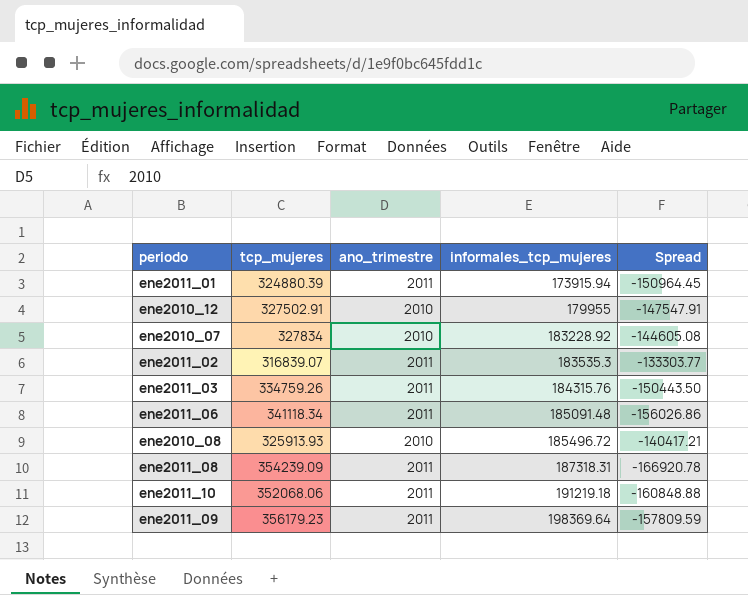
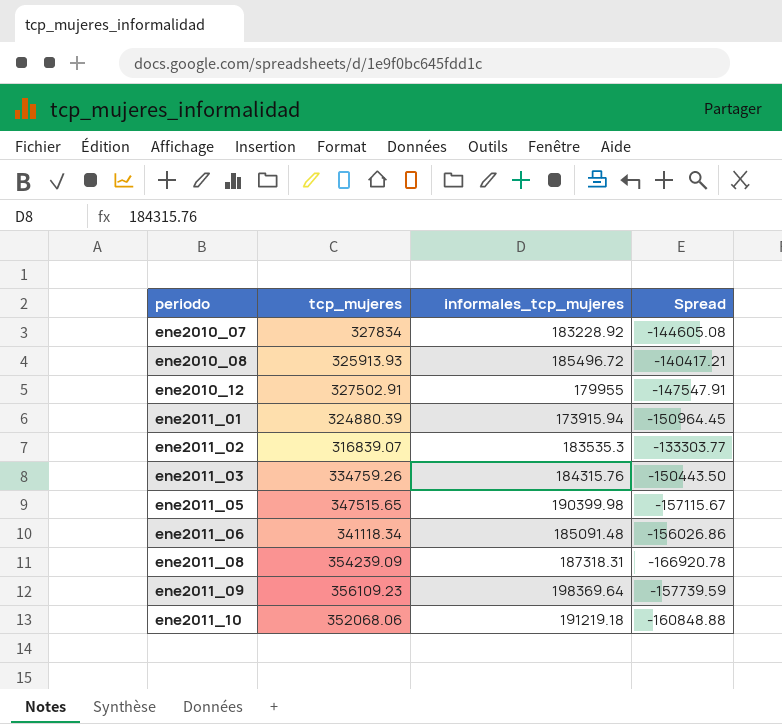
row order: informales_tcp_mujeres ascending -> periodo ascending
column ano_trimestre | position: 3 -> none
row ene2011_05: none -> 347515.65 | 190399.98 | -157115.67
ene2011_09 | tcp_mujeres: 356179.23 -> 356109.23
ene2011_09 | Spread: -157809.59 -> -157739.59

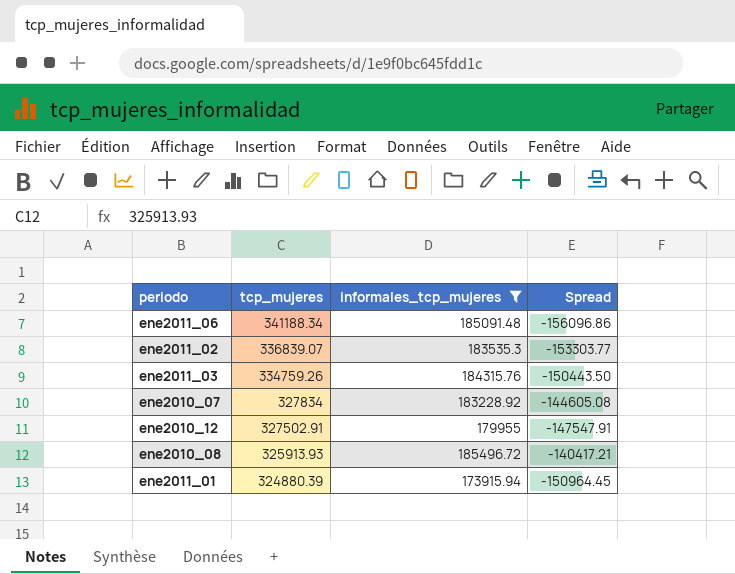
filter: none -> informales_tcp_mujeres <= 185496.72
row order: periodo ascending -> tcp_mujeres descending
ene2011_06 | tcp_mujeres: 341118.34 -> 341188.34
ene2011_06 | Spread: -156026.86 -> -156096.86
ene2011_02 | tcp_mujeres: 316839.07 -> 336839.07
ene2011_02 | Spread: -133303.77 -> -153303.77

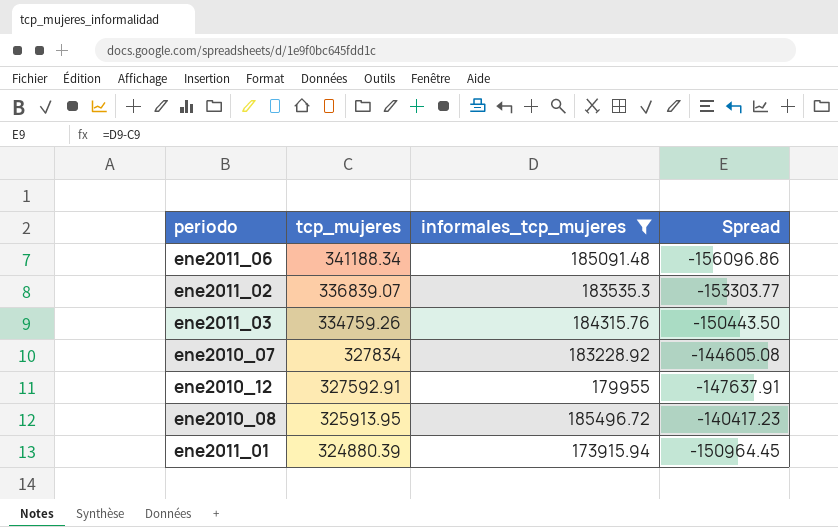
ene2010_12 | tcp_mujeres: 327502.91 -> 327592.91
ene2010_12 | Spread: -147547.91 -> -147637.91
ene2010_08 | tcp_mujeres: 325913.93 -> 325913.95
ene2010_08 | Spread: -140417.21 -> -140417.23

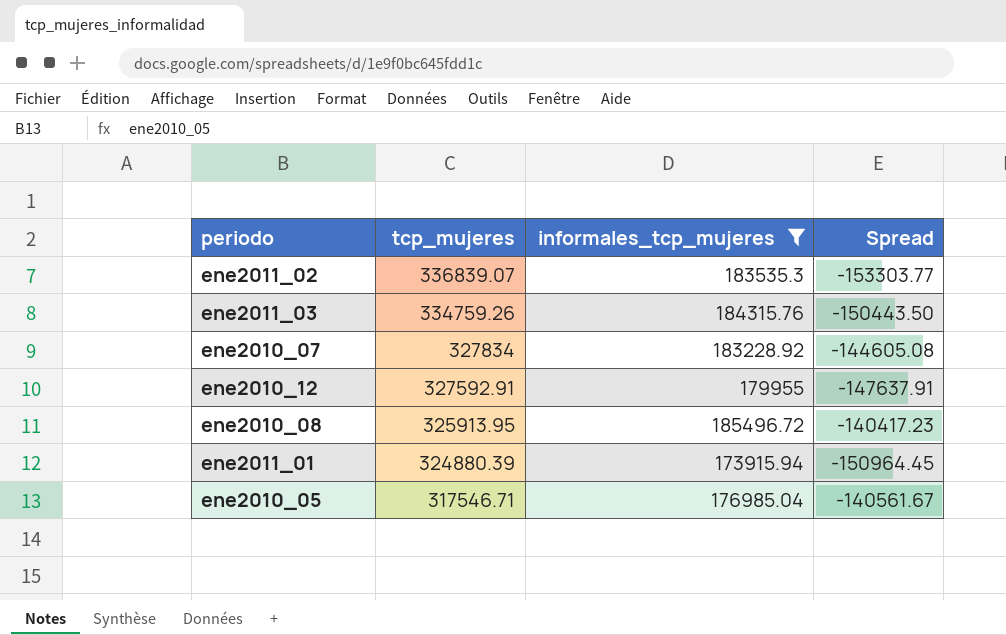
row ene2011_06: 341188.34 | 185091.48 | -156096.86 -> none
row ene2010_05: none -> 317546.71 | 176985.04 | -140561.67

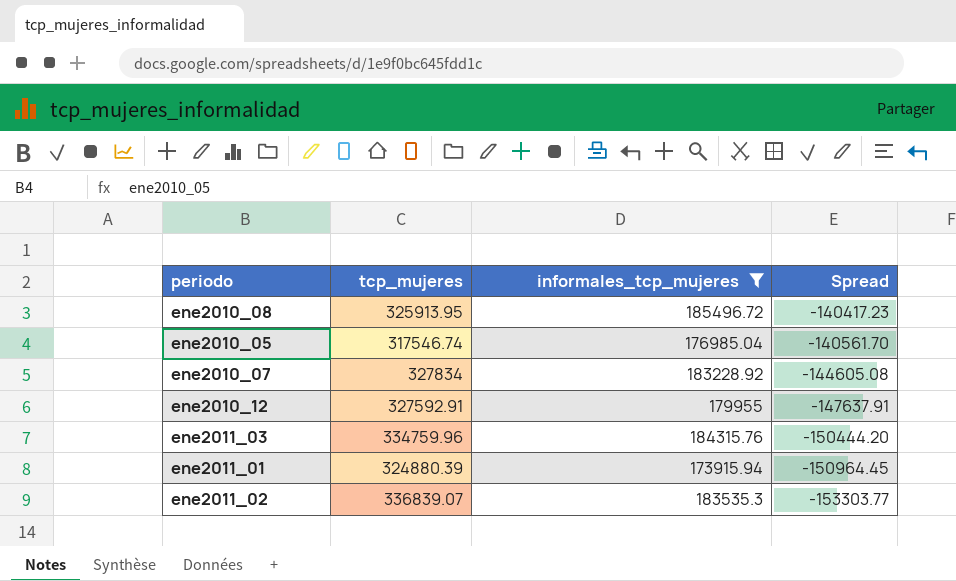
row order: tcp_mujeres descending -> Spread descending
ene2010_05 | tcp_mujeres: 317546.71 -> 317546.74
ene2010_05 | Spread: -140561.67 -> -140561.70
ene2011_03 | tcp_mujeres: 334759.26 -> 334759.96
ene2011_03 | Spread: -150443.50 -> -150444.20

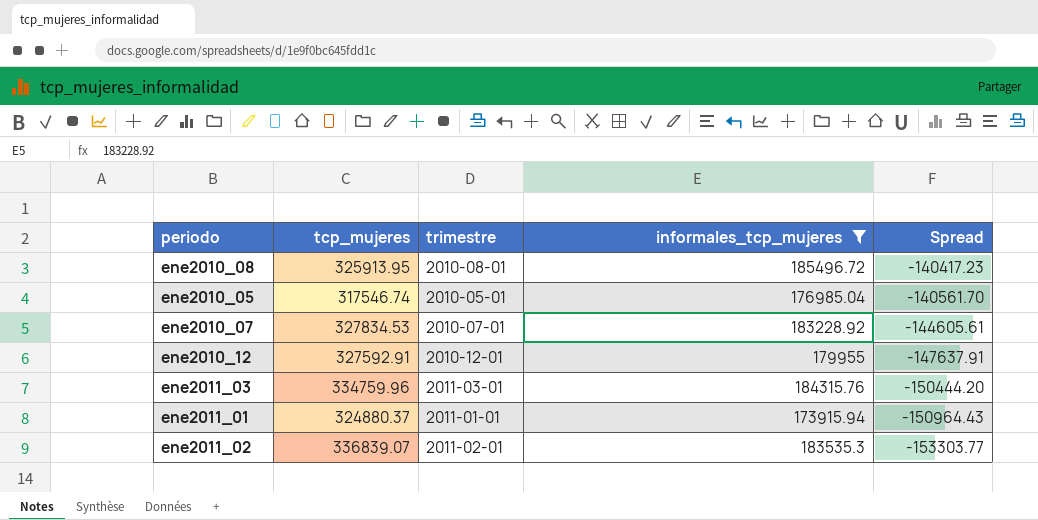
column trimestre | position: none -> 3
ene2010_07 | tcp_mujeres: 327834 -> 327834.53
ene2010_07 | Spread: -144605.08 -> -144605.61
ene2011_01 | tcp_mujeres: 324880.39 -> 324880.37
ene2011_01 | Spread: -150964.45 -> -150964.43

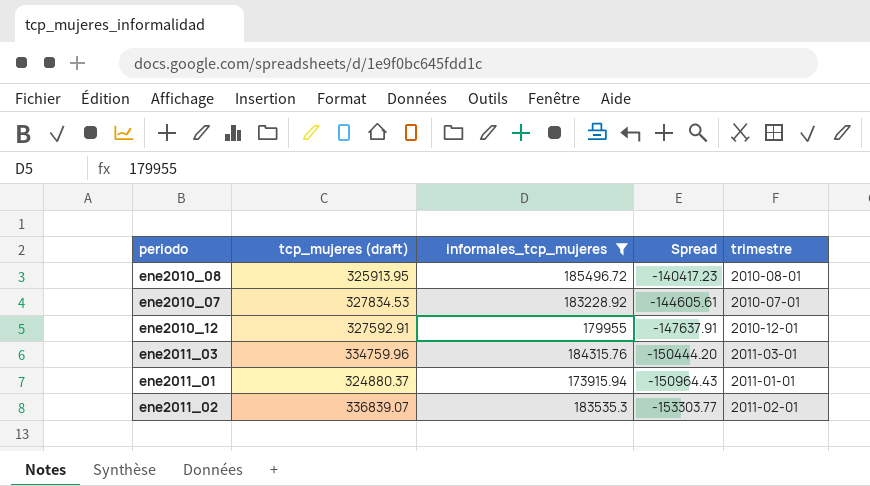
column name: tcp_mujeres -> tcp_mujeres (draft)
column trimestre | position: 3 -> 5
row ene2010_05: 317546.74 | 2010-05-01 | 176985.04 | -140561.70 -> none

